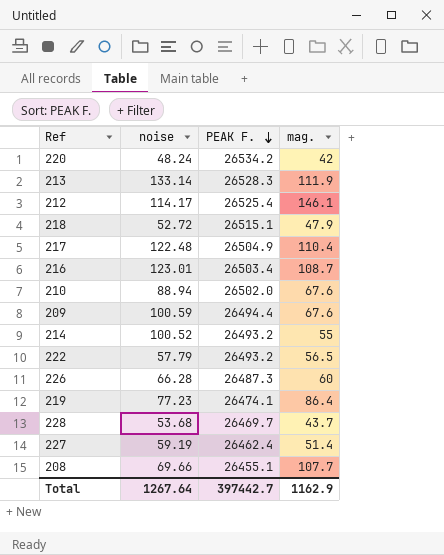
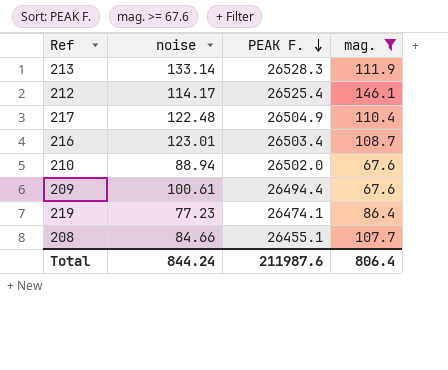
filter: none -> mag. >= 67.6
209 | noise: 100.59 -> 100.61
208 | noise: 69.66 -> 84.66
Total | noise: 1267.64 -> 844.24
Total | PEAK F.: 397442.7 -> 211987.6
Total | mag.: 1162.9 -> 806.4

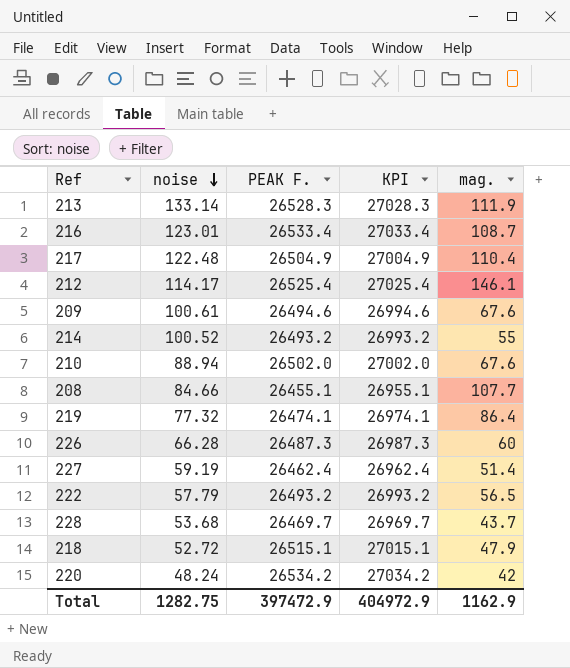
filter: mag. >= 67.6 -> none
row order: PEAK F. descending -> noise descending
column KPI | formula: none -> [PEAK F.] + 500
216 | PEAK F.: 26503.4 -> 26533.4
209 | PEAK F.: 26494.4 -> 26494.6
219 | noise: 77.23 -> 77.32
Total | noise: 844.24 -> 1282.75
Total | PEAK F.: 211987.6 -> 397472.9
Total | mag.: 806.4 -> 1162.9

